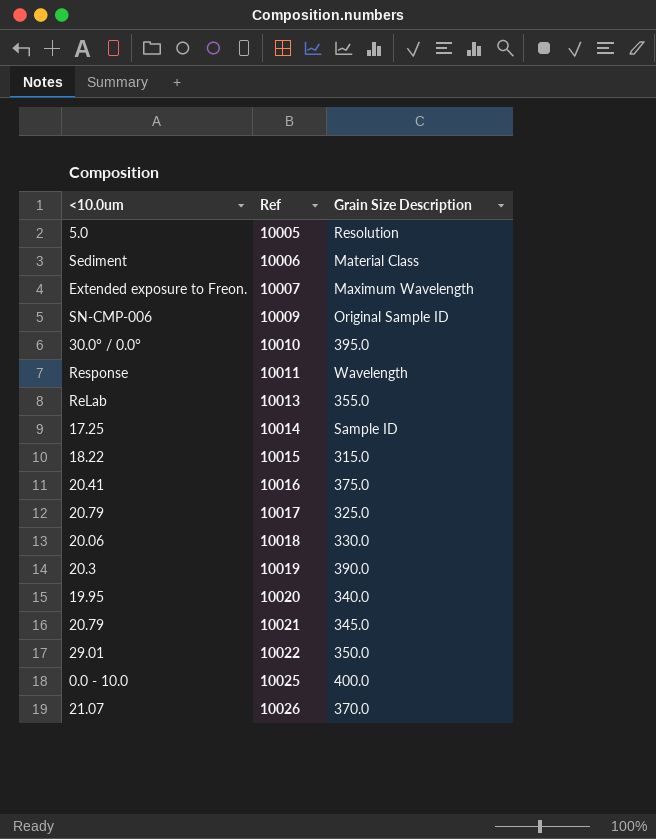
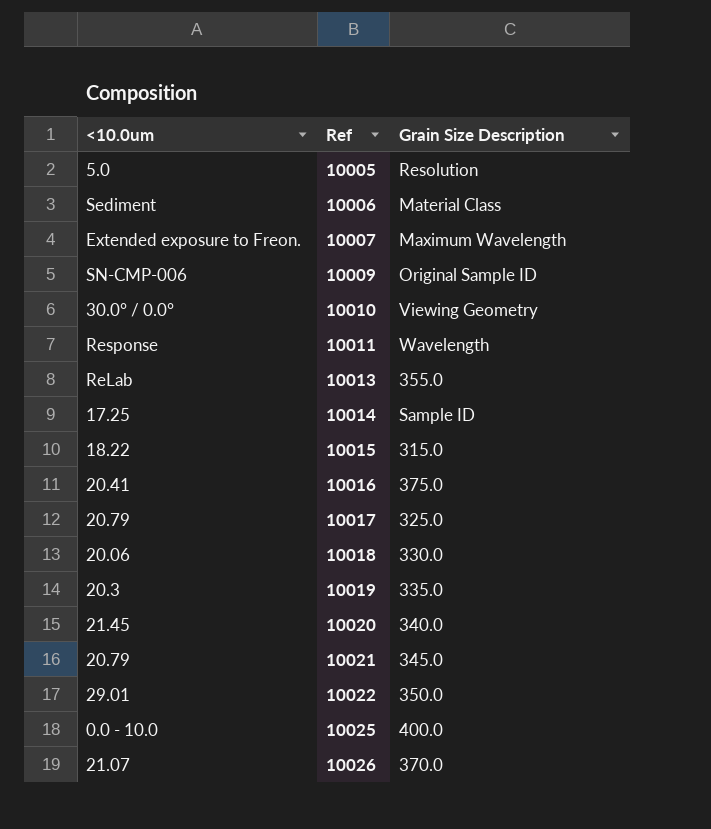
10010 | Grain Size Description: 395.0 -> Viewing Geometry
10019 | Grain Size Description: 390.0 -> 335.0
10020 | <10.0um: 19.95 -> 21.45

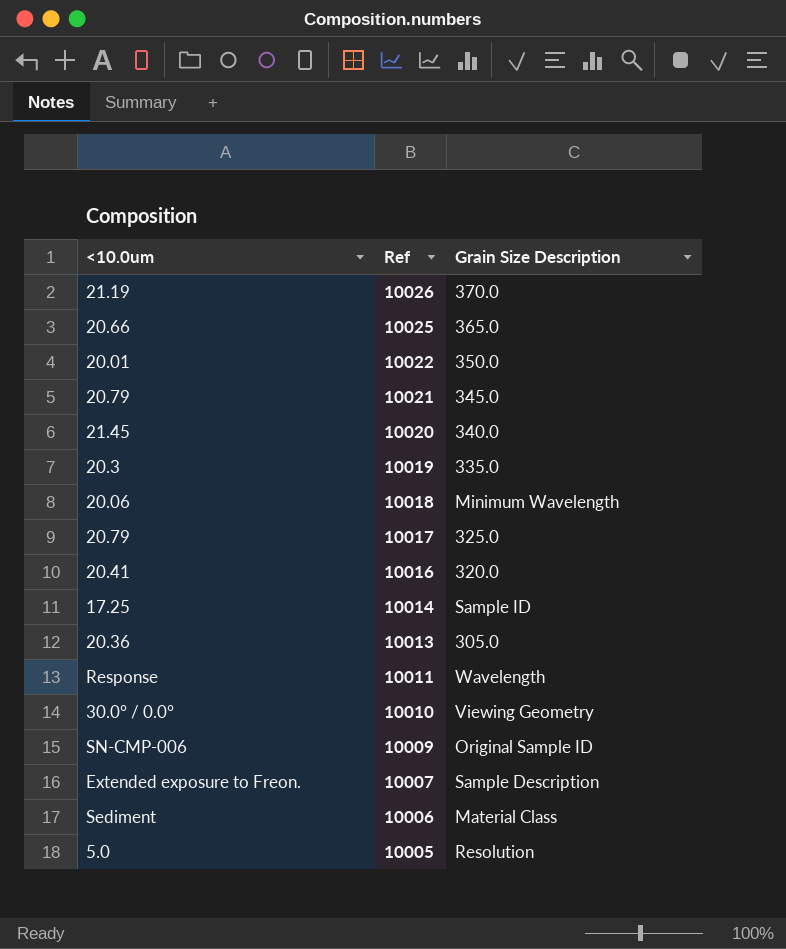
row order: Ref ascending -> Ref descending
row 10015: 18.22 | 315.0 -> none
10026 | <10.0um: 21.07 -> 21.19
10025 | <10.0um: 0.0 - 10.0 -> 20.66
10025 | Grain Size Description: 400.0 -> 365.0
10022 | <10.0um: 29.01 -> 20.01
10018 | Grain Size Description: 330.0 -> Minimum Wavelength
10016 | Grain Size Description: 375.0 -> 320.0
10013 | <10.0um: ReLab -> 20.36
10013 | Grain Size Description: 355.0 -> 305.0
10007 | Grain Size Description: Maximum Wavelength -> Sample Description

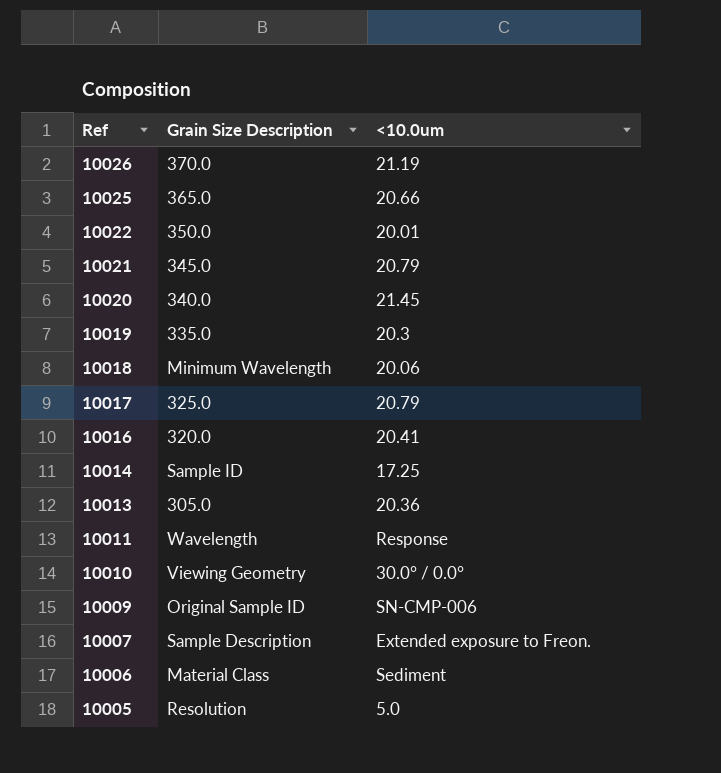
column <10.0um | position: 1 -> 3

